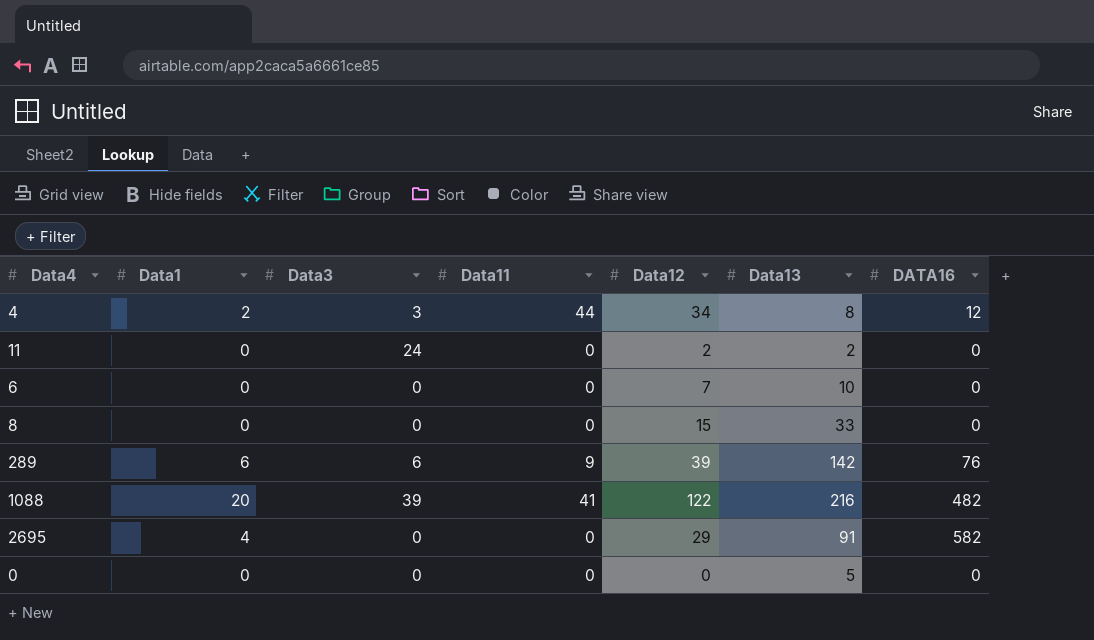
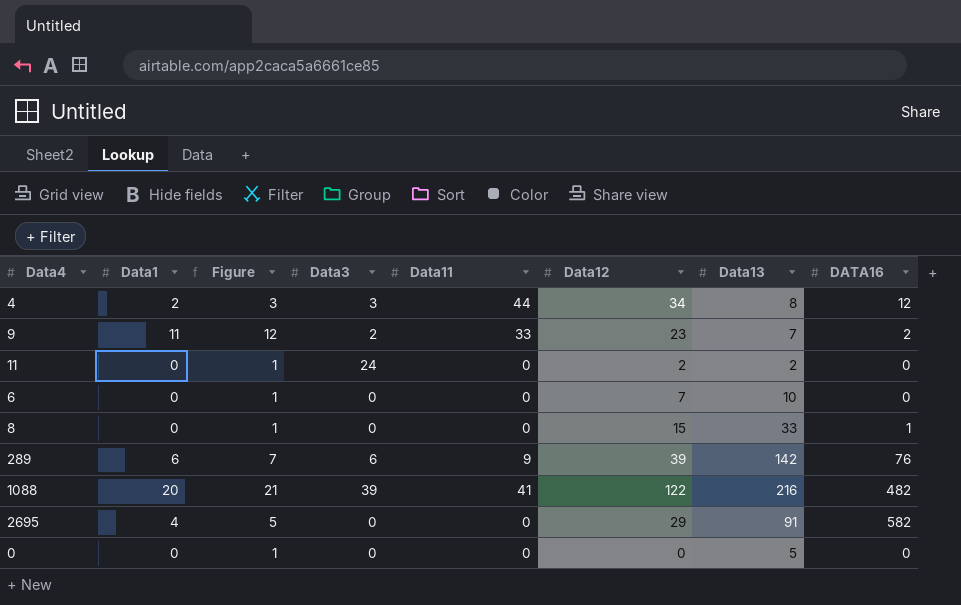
column Figure | formula: none -> [Data1] + 1
row 9: none -> 11 | 12 | 2 | 33 | 23 | 7 | 2
8 | DATA16: 0 -> 1

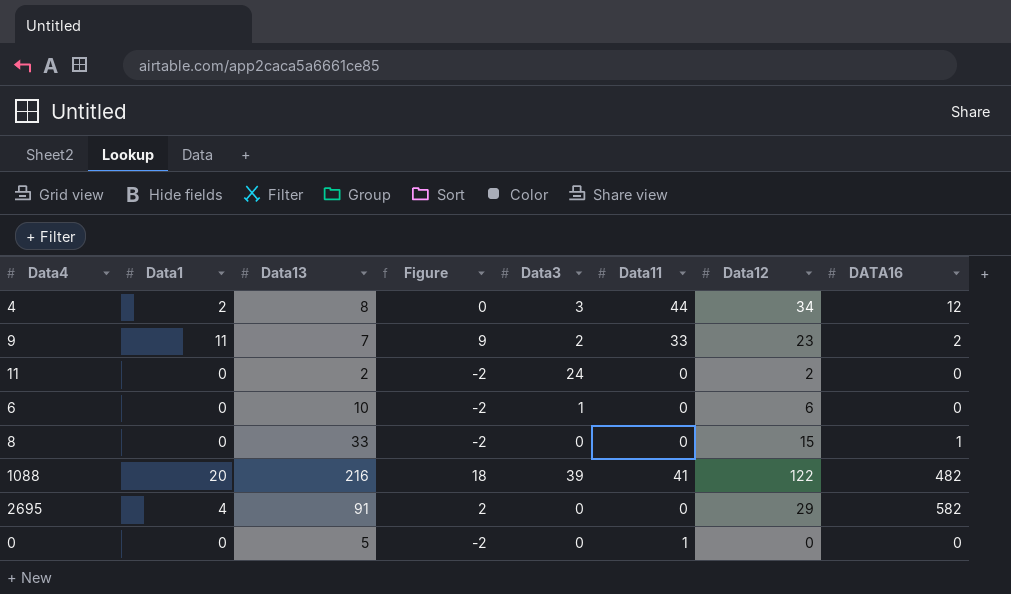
column Data13 | position: 7 -> 3
column Figure | formula: [Data1] + 1 -> [Data1] - 2
row 289: 6 | 7 | 6 | 9 | 39 | 142 | 76 -> none
6 | Data3: 0 -> 1
6 | Data12: 7 -> 6
0 | Data11: 0 -> 1

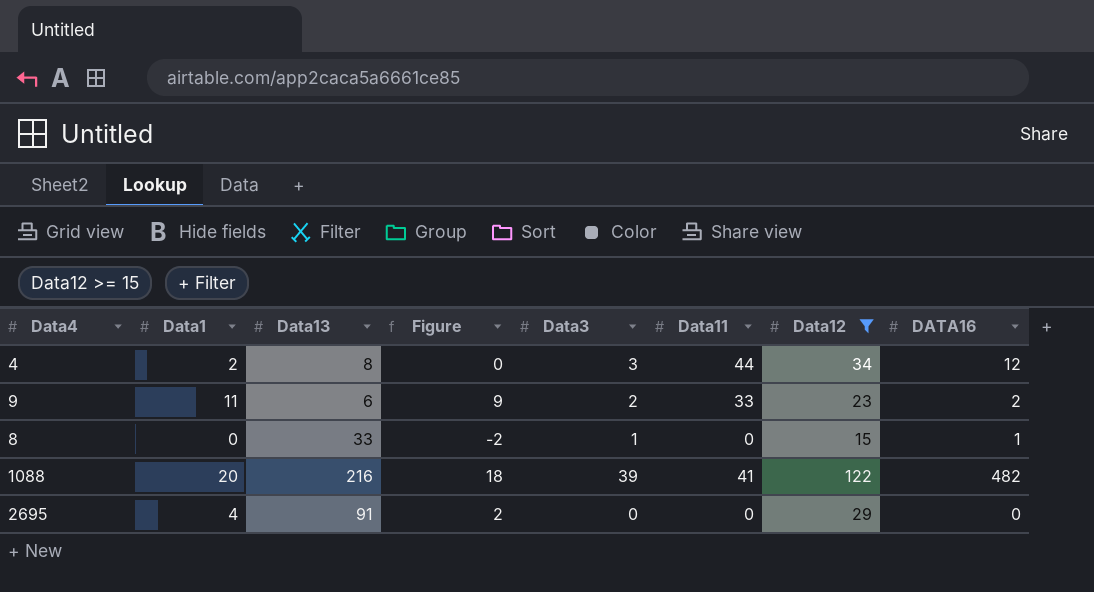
filter: none -> Data12 >= 15
9 | Data13: 7 -> 6
8 | Data3: 0 -> 1
2695 | DATA16: 582 -> 0

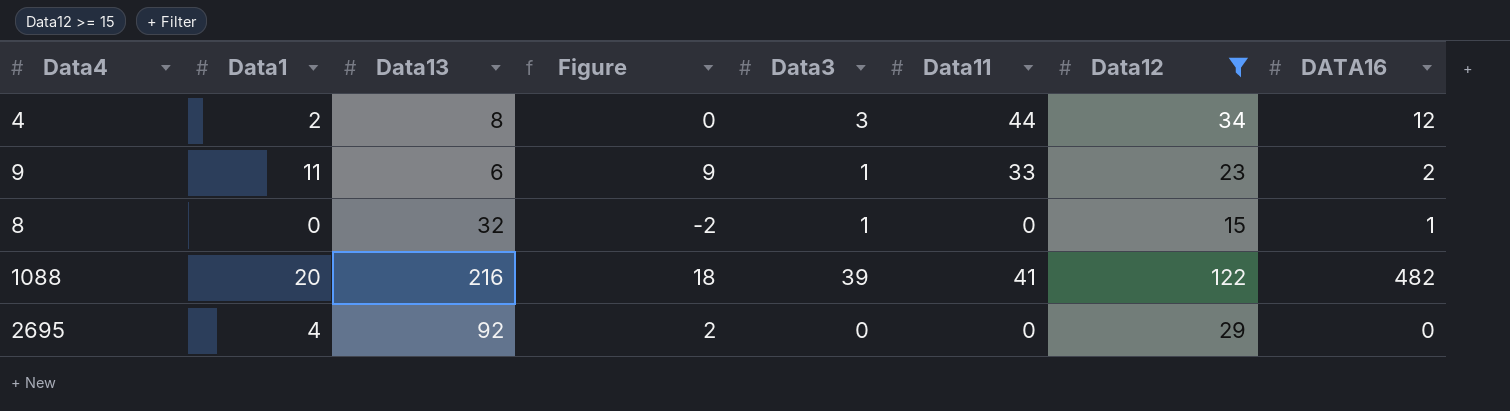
9 | Data3: 2 -> 1
8 | Data13: 33 -> 32
2695 | Data13: 91 -> 92

